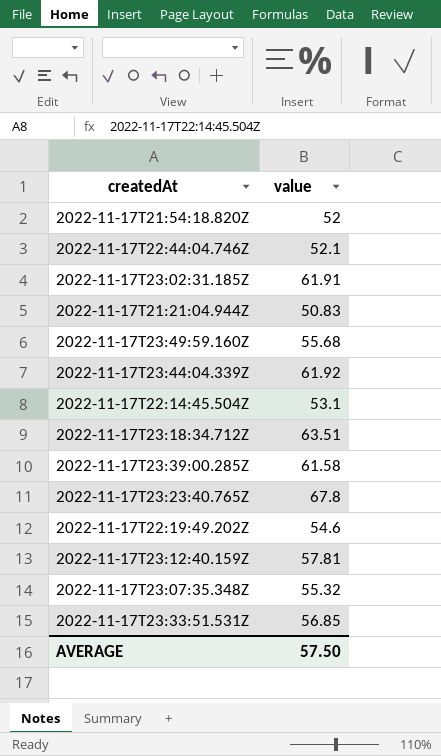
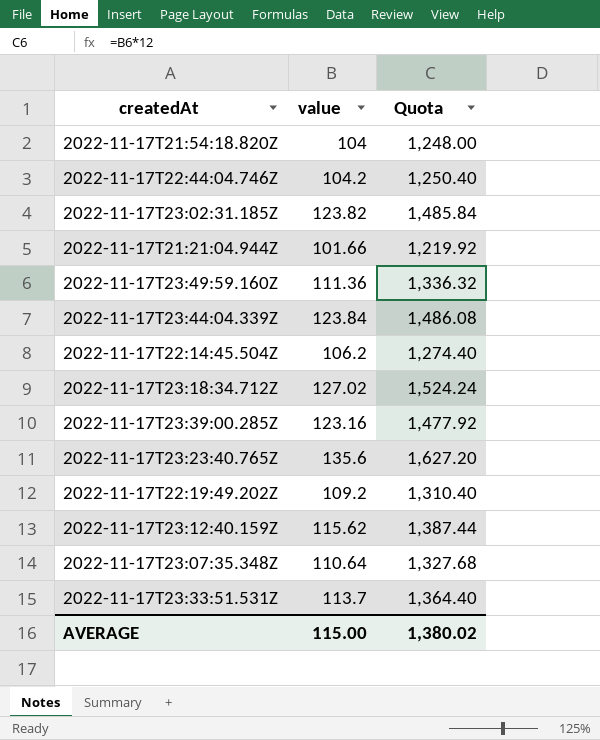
column Quota | formula: none -> [value] * 12
2022-11-17T21:54:18.820Z | value: 52 -> 104
2022-11-17T22:44:04.746Z | value: 52.1 -> 104.2
2022-11-17T23:02:31.185Z | value: 61.91 -> 123.82
2022-11-17T21:21:04.944Z | value: 50.83 -> 101.66
2022-11-17T23:49:59.160Z | value: 55.68 -> 111.36
2022-11-17T23:44:04.339Z | value: 61.92 -> 123.84
2022-11-17T22:14:45.504Z | value: 53.1 -> 106.2
2022-11-17T23:18:34.712Z | value: 63.51 -> 127.02
2022-11-17T23:39:00.285Z | value: 61.58 -> 123.16
2022-11-17T23:23:40.765Z | value: 67.8 -> 135.6
2022-11-17T22:19:49.202Z | value: 54.6 -> 109.2
2022-11-17T23:12:40.159Z | value: 57.81 -> 115.62
2022-11-17T23:07:35.348Z | value: 55.32 -> 110.64
2022-11-17T23:33:51.531Z | value: 56.85 -> 113.7
AVERAGE | value: 57.50 -> 115.00

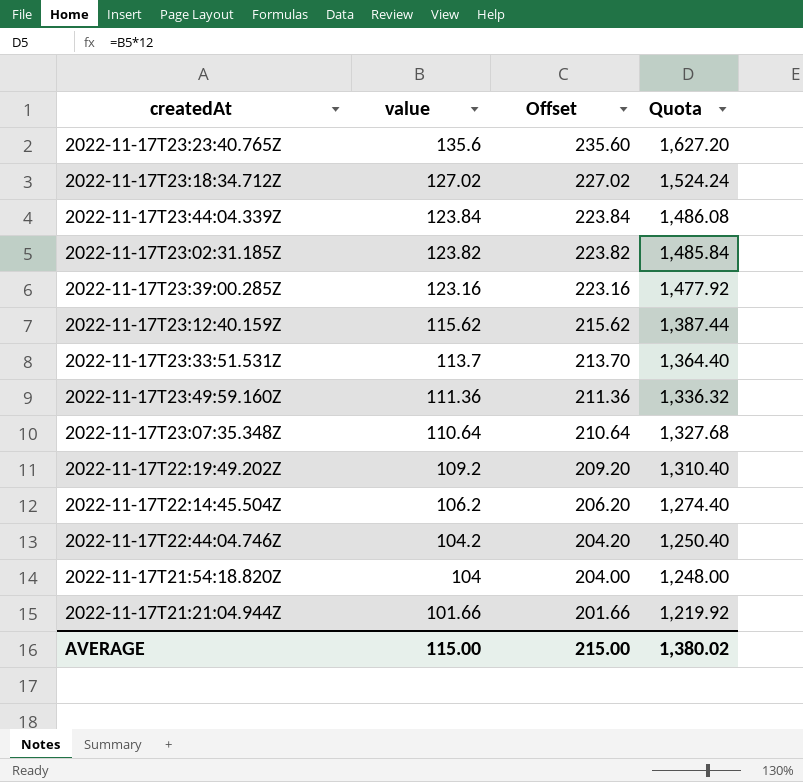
row order: none -> value descending
column Offset | formula: none -> [value] + 100

